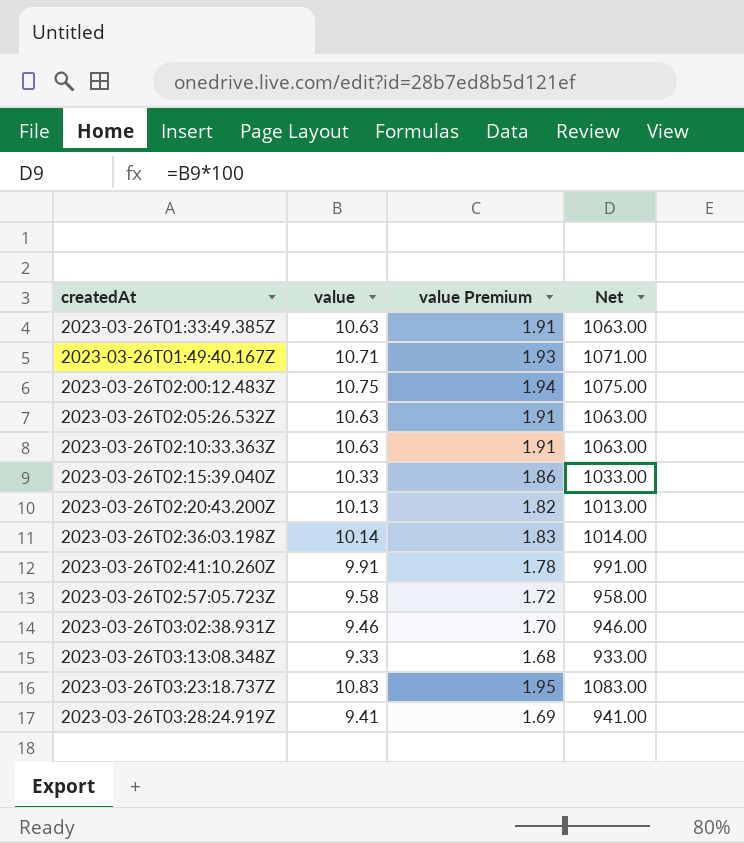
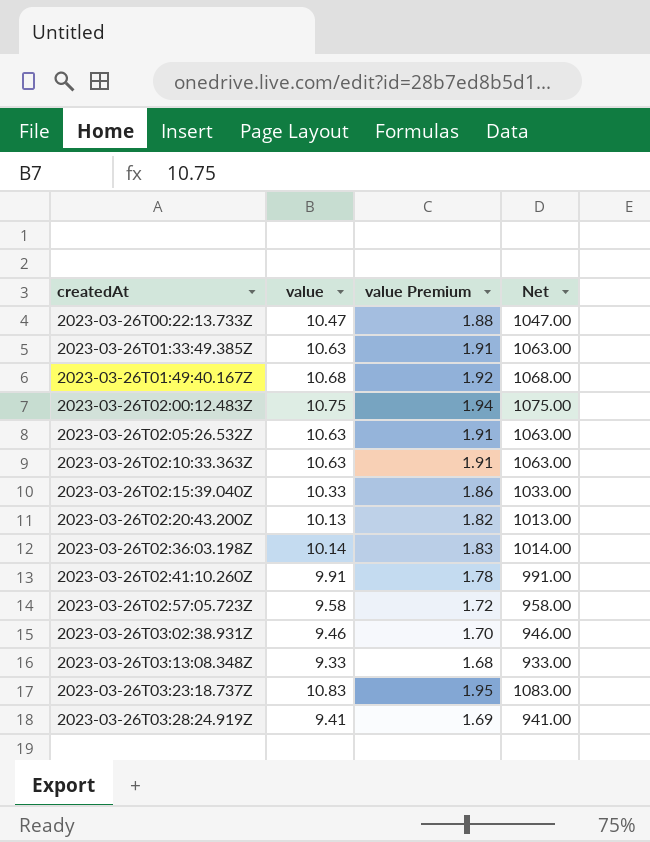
row 2023-03-26T00:22:13.733Z: none -> 10.47 | 1.88 | 1047.00
2023-03-26T01:49:40.167Z | value: 10.71 -> 10.68
2023-03-26T01:49:40.167Z | value Premium: 1.93 -> 1.92
2023-03-26T01:49:40.167Z | Net: 1071.00 -> 1068.00

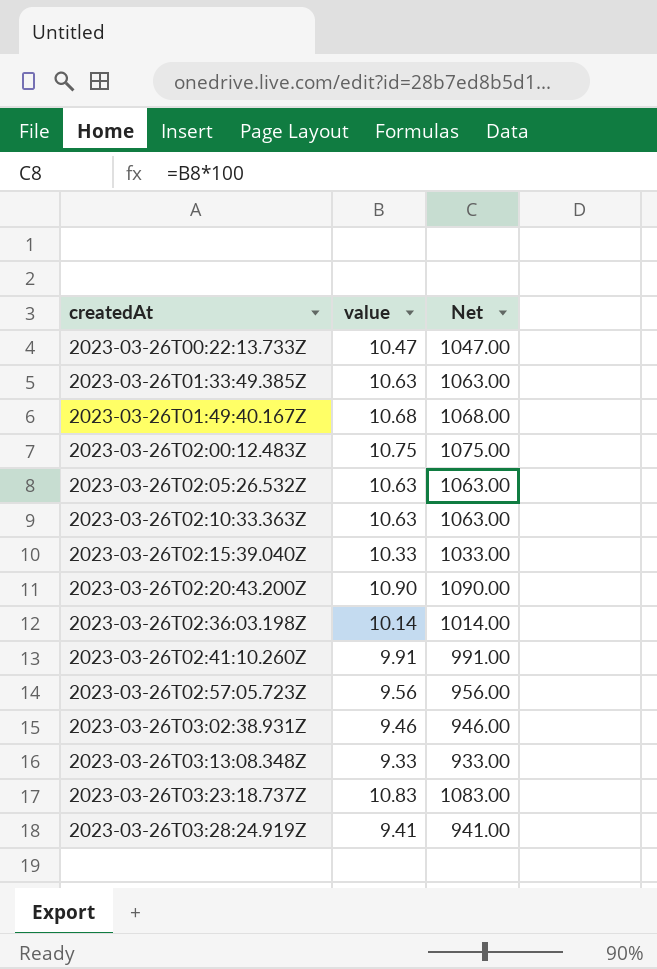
column value Premium | formula: [value] * 0.18 -> none
2023-03-26T02:20:43.200Z | value: 10.13 -> 10.90
2023-03-26T02:20:43.200Z | Net: 1013.00 -> 1090.00
2023-03-26T02:57:05.723Z | value: 9.58 -> 9.56
2023-03-26T02:57:05.723Z | Net: 958.00 -> 956.00

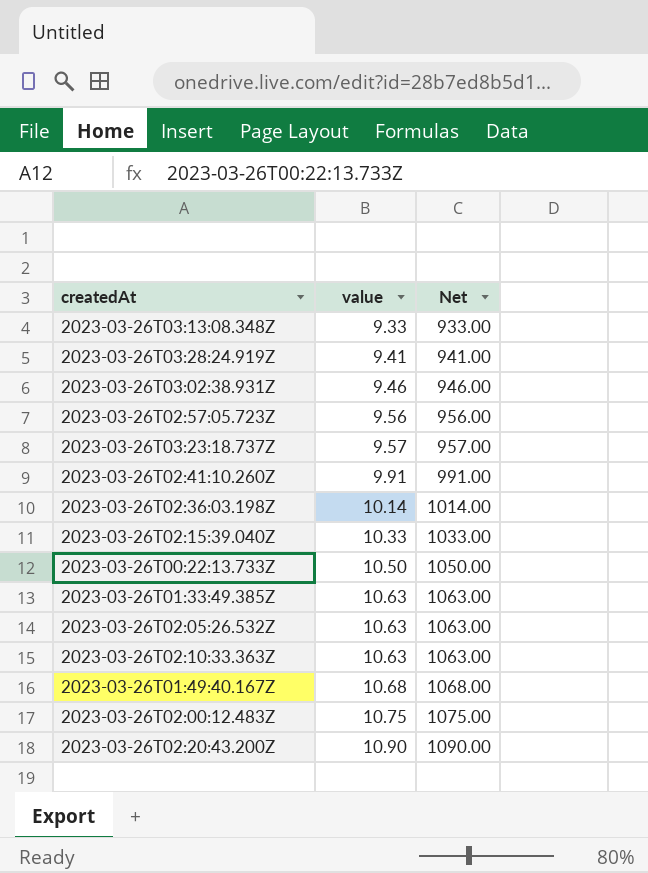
row order: createdAt ascending -> value ascending
2023-03-26T03:23:18.737Z | value: 10.83 -> 9.57
2023-03-26T03:23:18.737Z | Net: 1083.00 -> 957.00
2023-03-26T00:22:13.733Z | value: 10.47 -> 10.50
2023-03-26T00:22:13.733Z | Net: 1047.00 -> 1050.00

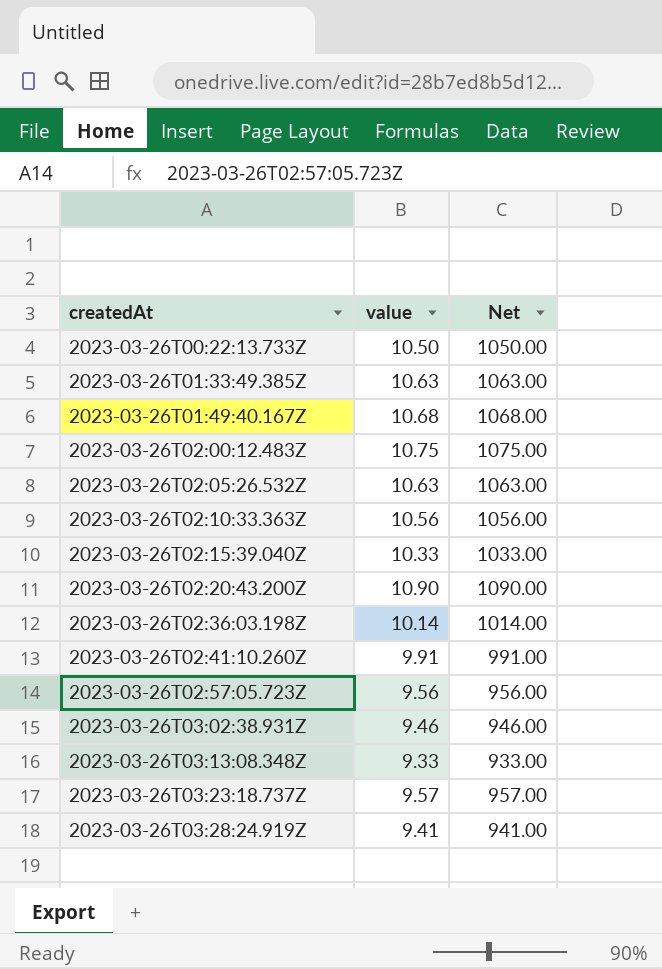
row order: value ascending -> createdAt ascending
2023-03-26T02:10:33.363Z | value: 10.63 -> 10.56
2023-03-26T02:10:33.363Z | Net: 1063.00 -> 1056.00

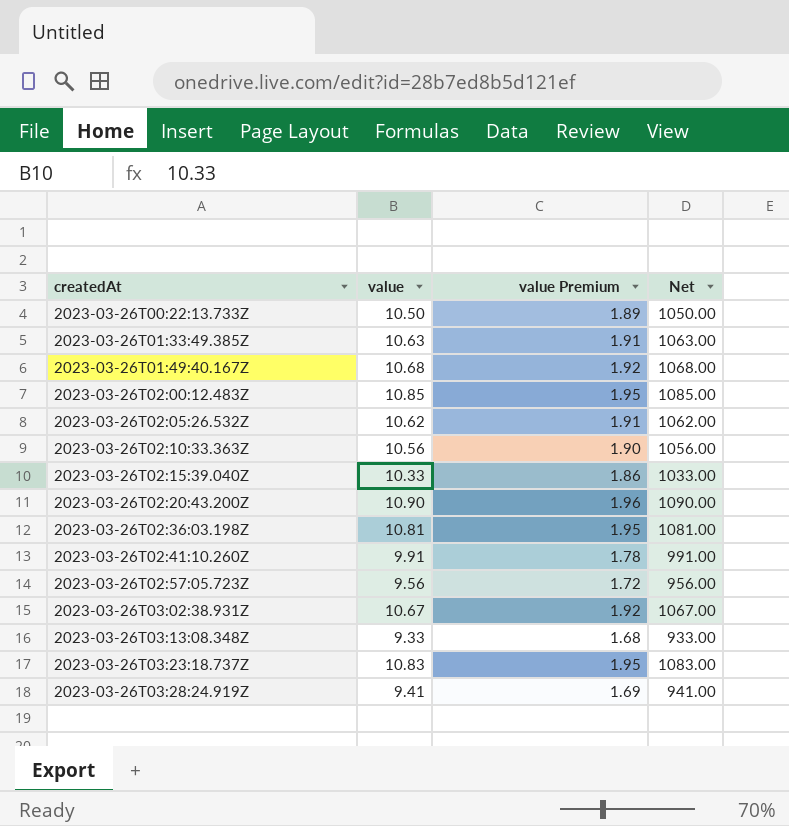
column value Premium | formula: none -> [value] * 0.18
2023-03-26T02:00:12.483Z | value: 10.75 -> 10.85
2023-03-26T02:00:12.483Z | Net: 1075.00 -> 1085.00
2023-03-26T02:05:26.532Z | value: 10.63 -> 10.62
2023-03-26T02:05:26.532Z | Net: 1063.00 -> 1062.00
2023-03-26T02:36:03.198Z | value: 10.14 -> 10.81
2023-03-26T02:36:03.198Z | Net: 1014.00 -> 1081.00
2023-03-26T03:02:38.931Z | value: 9.46 -> 10.67
2023-03-26T03:02:38.931Z | Net: 946.00 -> 1067.00
2023-03-26T03:23:18.737Z | value: 9.57 -> 10.83
2023-03-26T03:23:18.737Z | Net: 957.00 -> 1083.00

